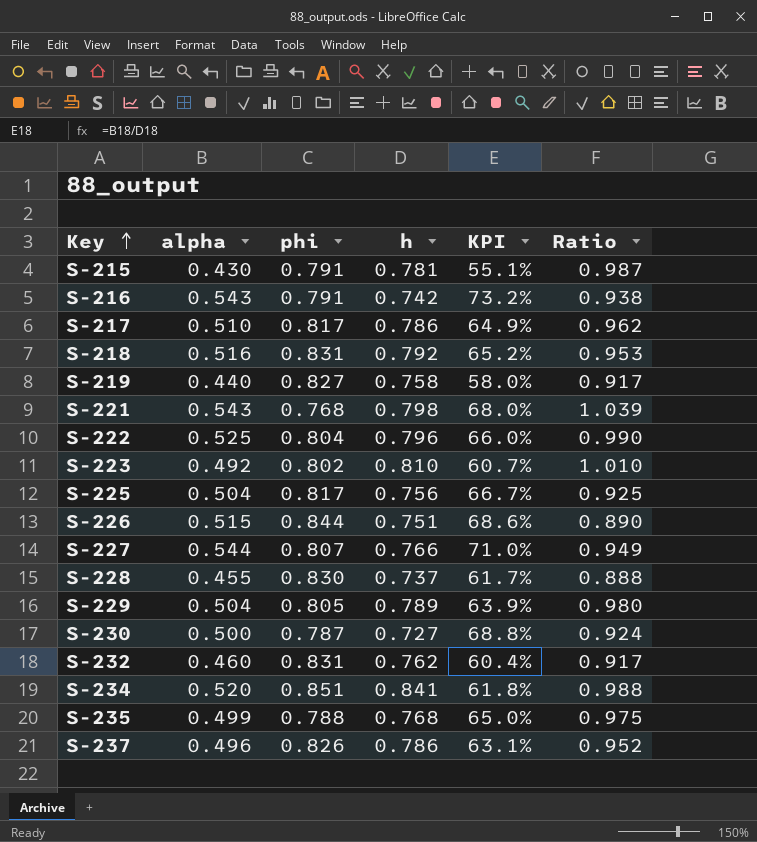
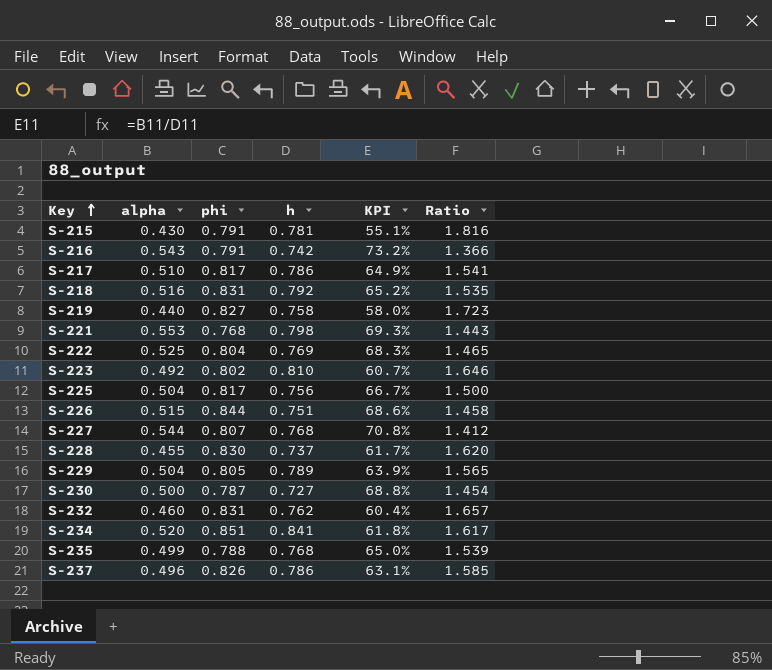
column Ratio | formula: [h] / [phi] -> [h] / [alpha]
S-221 | alpha: 0.543 -> 0.553
S-221 | KPI: 68.0% -> 69.3%
S-222 | h: 0.796 -> 0.769
S-222 | KPI: 66.0% -> 68.3%
S-227 | h: 0.766 -> 0.768
S-227 | KPI: 71.0% -> 70.8%

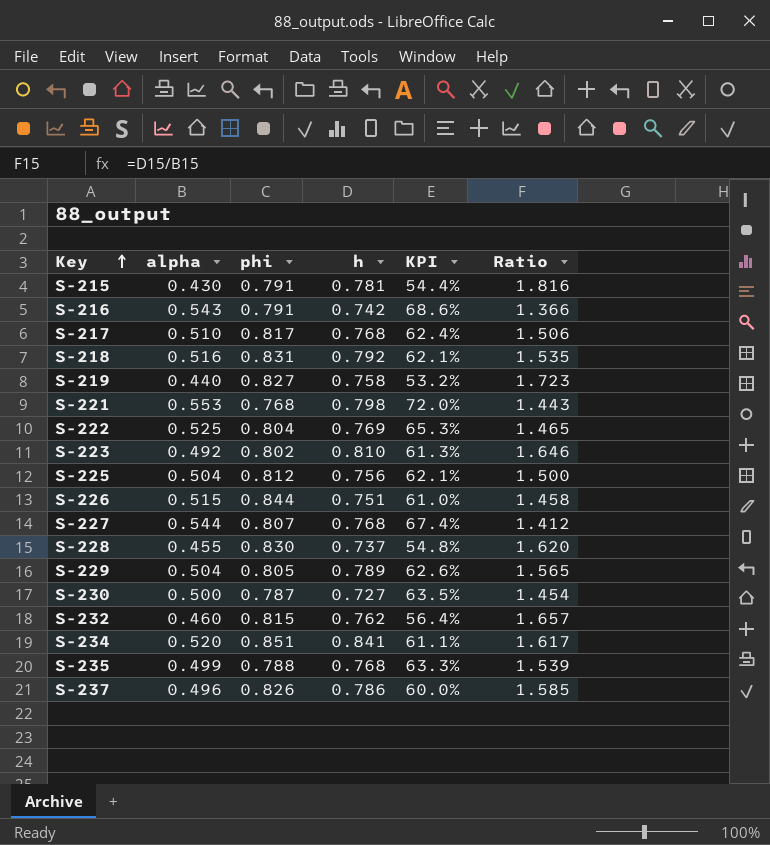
column KPI | formula: [alpha] / [h] -> [alpha] / [phi]
S-217 | h: 0.786 -> 0.768
S-217 | Ratio: 1.541 -> 1.506
S-225 | phi: 0.817 -> 0.812
S-232 | phi: 0.831 -> 0.815

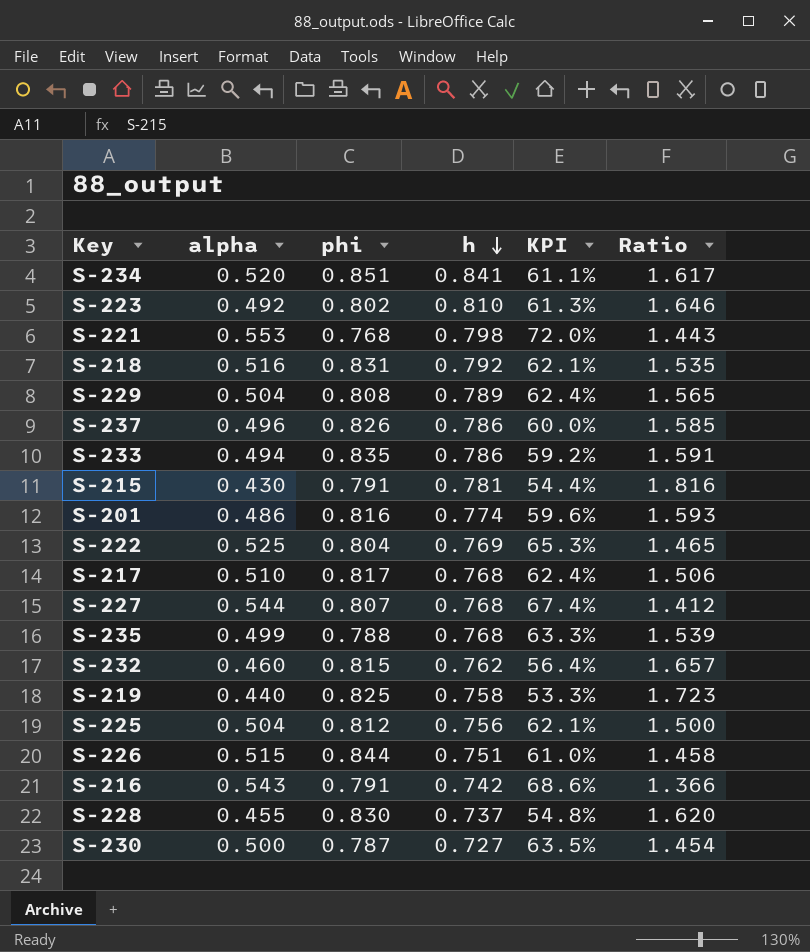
row order: Key ascending -> h descending
S-229 | phi: 0.805 -> 0.808
S-229 | KPI: 62.6% -> 62.4%
row S-233: none -> 0.494 | 0.835 | 0.786 | 59.2% | 1.591
row S-201: none -> 0.486 | 0.816 | 0.774 | 59.6% | 1.593
S-219 | phi: 0.827 -> 0.825
S-219 | KPI: 53.2% -> 53.3%

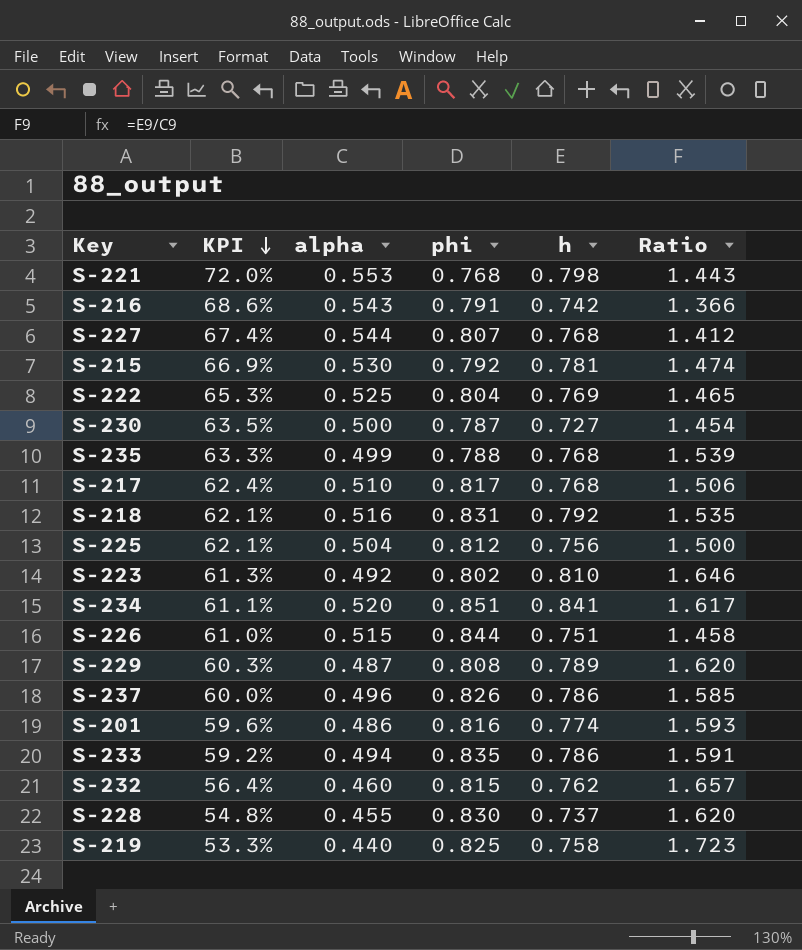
row order: h descending -> KPI descending
column KPI | position: 5 -> 2
S-215 | KPI: 54.4% -> 66.9%
S-215 | alpha: 0.430 -> 0.530
S-215 | phi: 0.791 -> 0.792
S-215 | Ratio: 1.816 -> 1.474
S-229 | KPI: 62.4% -> 60.3%
S-229 | alpha: 0.504 -> 0.487
S-229 | Ratio: 1.565 -> 1.620

